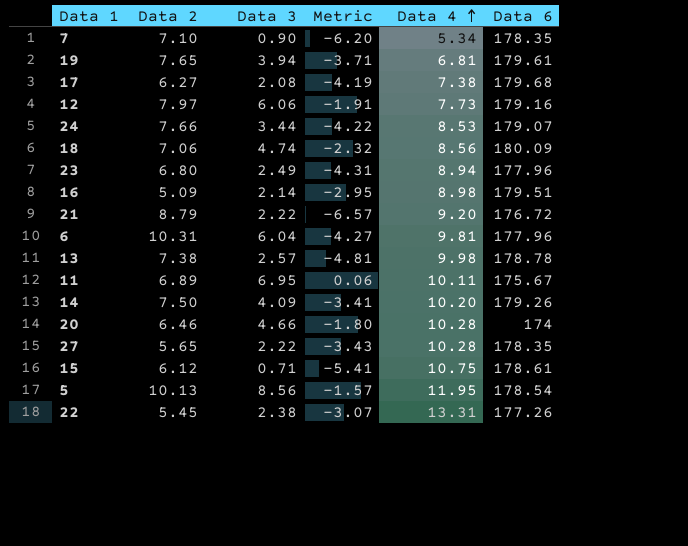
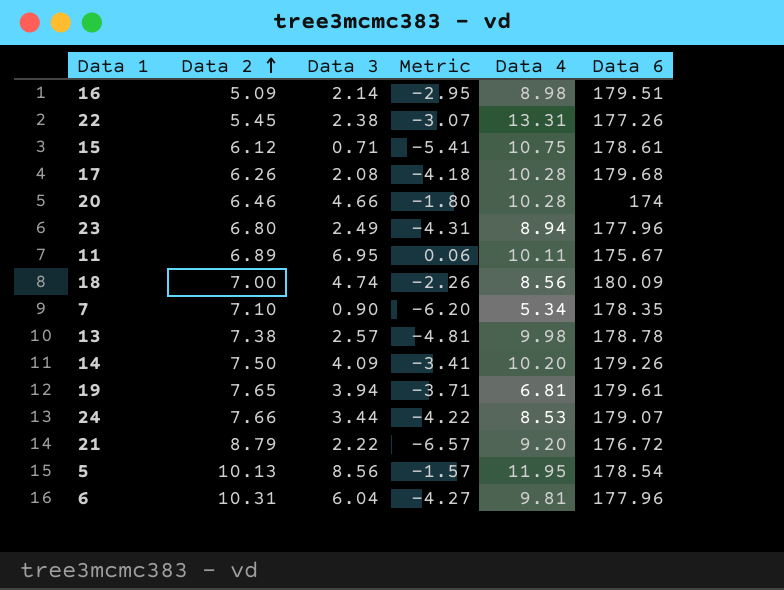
row order: Data 4 ascending -> Data 2 ascending
row 12: 7.97 | 6.06 | -1.91 | 7.73 | 179.16 -> none
row 27: 5.65 | 2.22 | -3.43 | 10.28 | 178.35 -> none
17 | Data 2: 6.27 -> 6.26
17 | Metric: -4.19 -> -4.18
17 | Data 4: 7.38 -> 10.28
18 | Data 2: 7.06 -> 7.00
18 | Metric: -2.32 -> -2.26

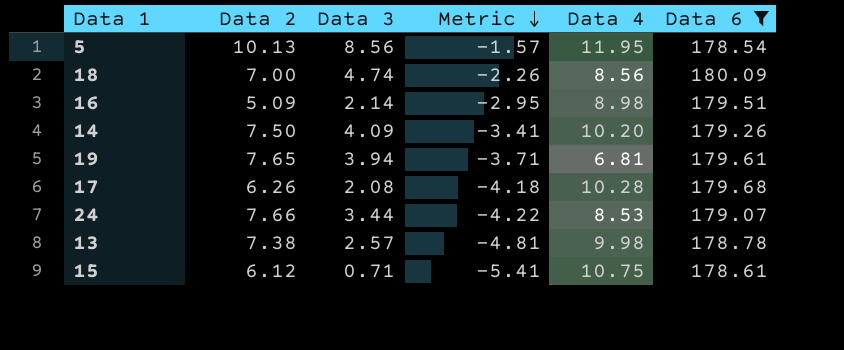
filter: none -> Data 6 >= 178.54
row order: Data 2 ascending -> Metric descending

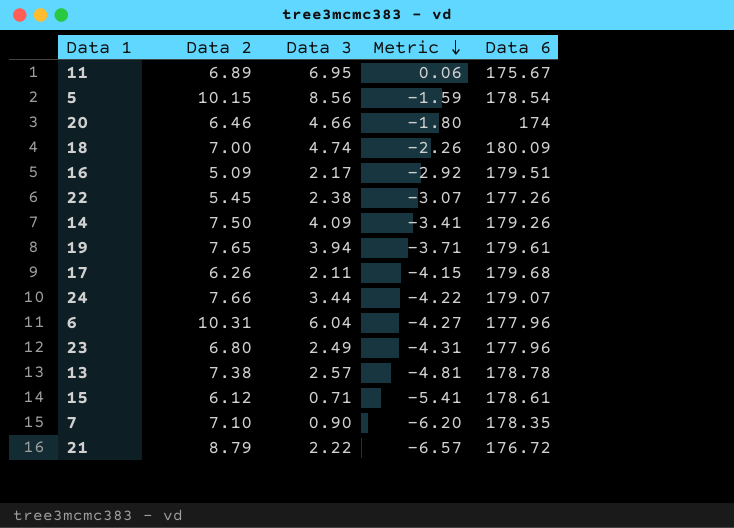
filter: Data 6 >= 178.54 -> none
column Data 4 | position: 5 -> none
5 | Data 2: 10.13 -> 10.15
5 | Metric: -1.57 -> -1.59
16 | Data 3: 2.14 -> 2.17
16 | Metric: -2.95 -> -2.92
17 | Data 3: 2.08 -> 2.11
17 | Metric: -4.18 -> -4.15

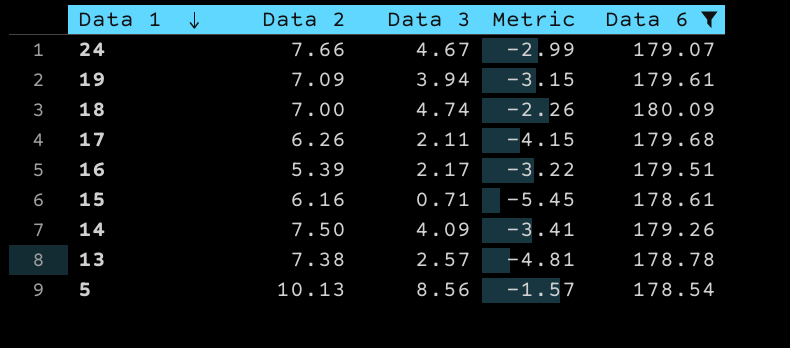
filter: none -> Data 6 >= 178.54
row order: Metric descending -> Data 1 descending
24 | Data 3: 3.44 -> 4.67
24 | Metric: -4.22 -> -2.99
19 | Data 2: 7.65 -> 7.09
19 | Metric: -3.71 -> -3.15
16 | Data 2: 5.09 -> 5.39
16 | Metric: -2.92 -> -3.22
15 | Data 2: 6.12 -> 6.16
15 | Metric: -5.41 -> -5.45
5 | Data 2: 10.15 -> 10.13
5 | Metric: -1.59 -> -1.57

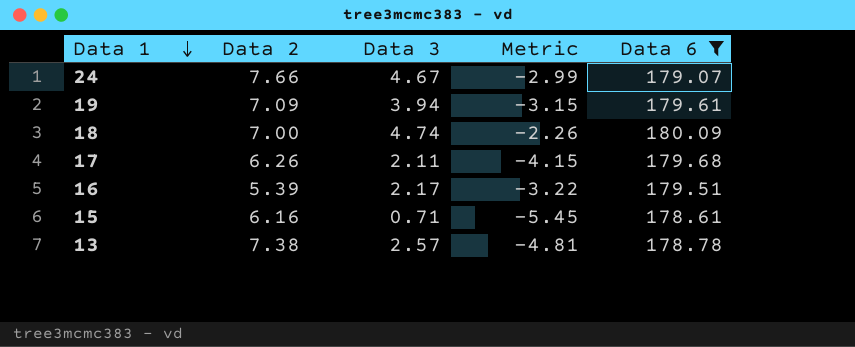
row 14: 7.50 | 4.09 | -3.41 | 179.26 -> none
row 5: 10.13 | 8.56 | -1.57 | 178.54 -> none

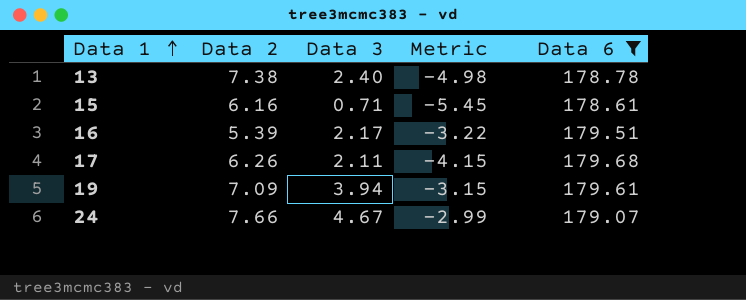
row order: Data 1 descending -> Data 1 ascending
row 18: 7.00 | 4.74 | -2.26 | 180.09 -> none
13 | Data 3: 2.57 -> 2.40
13 | Metric: -4.81 -> -4.98

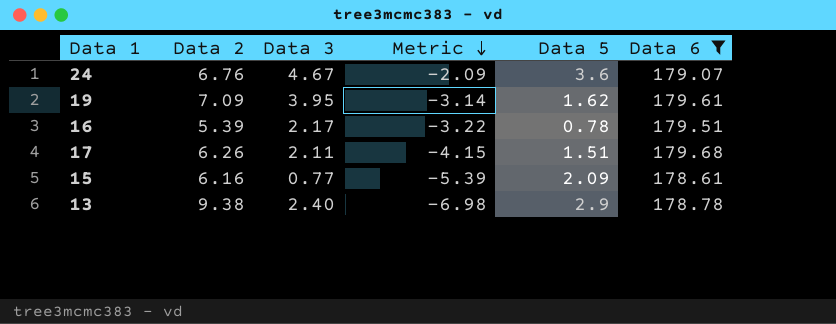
row order: Data 1 ascending -> Metric descending
column Data 5 | position: none -> 5
24 | Data 2: 7.66 -> 6.76
24 | Metric: -2.99 -> -2.09
19 | Data 3: 3.94 -> 3.95
19 | Metric: -3.15 -> -3.14
15 | Data 3: 0.71 -> 0.77
15 | Metric: -5.45 -> -5.39
13 | Data 2: 7.38 -> 9.38
13 | Metric: -4.98 -> -6.98

